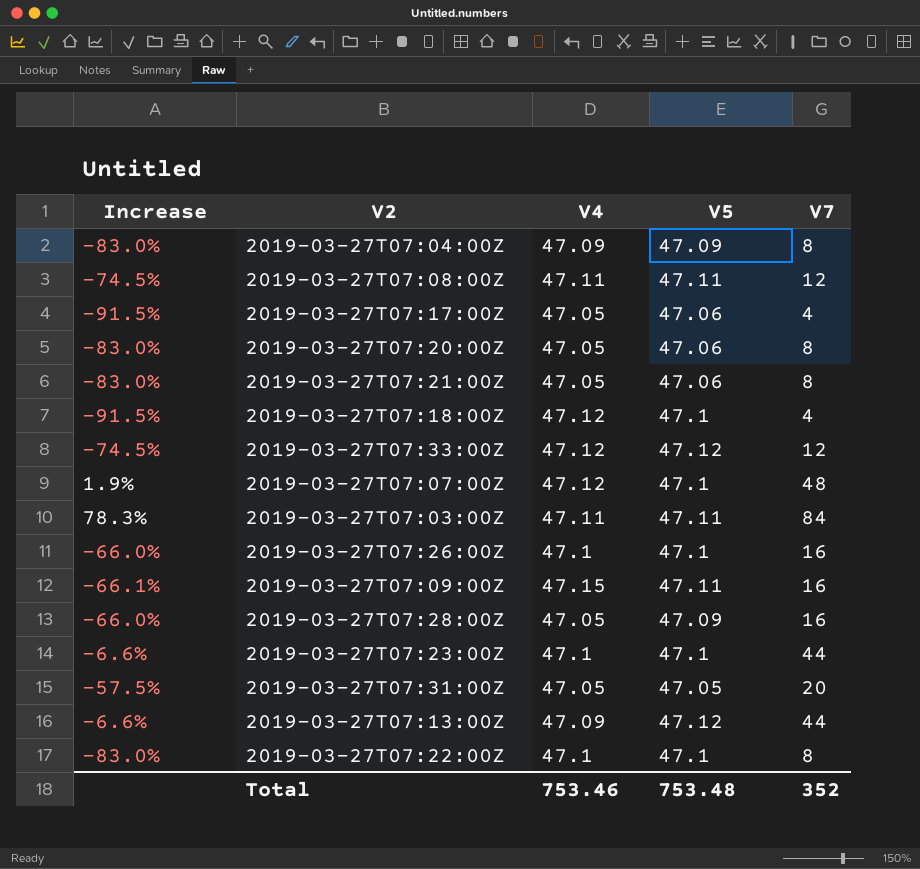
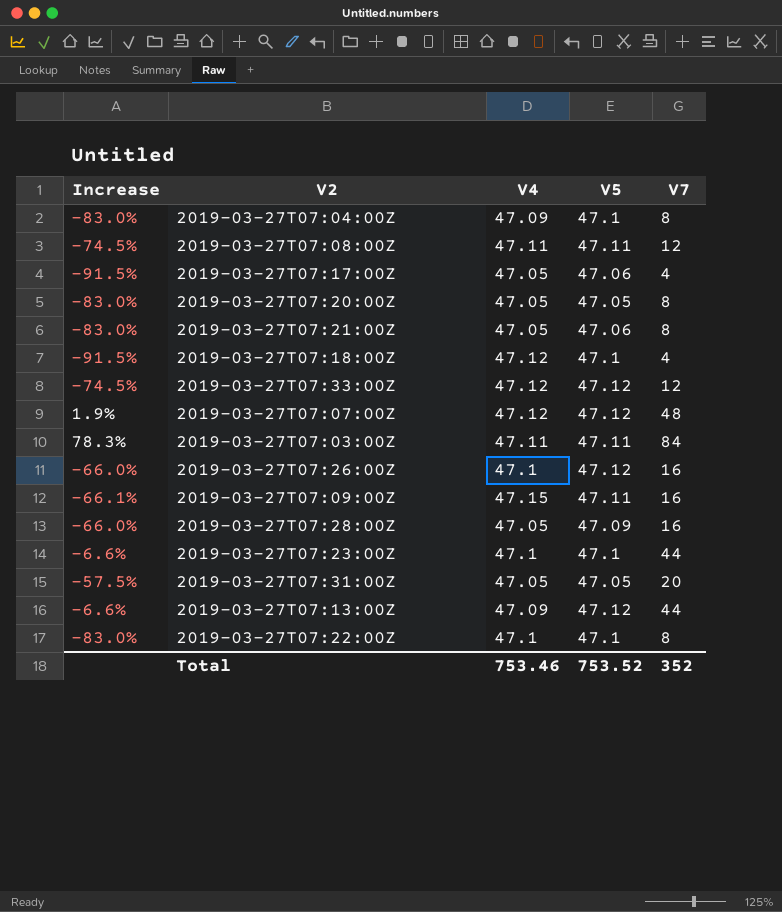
2019-03-27T07:04:00Z | V5: 47.09 -> 47.1
2019-03-27T07:20:00Z | V5: 47.06 -> 47.05
2019-03-27T07:07:00Z | V5: 47.1 -> 47.12
2019-03-27T07:26:00Z | V5: 47.1 -> 47.12
Total | V5: 753.48 -> 753.52

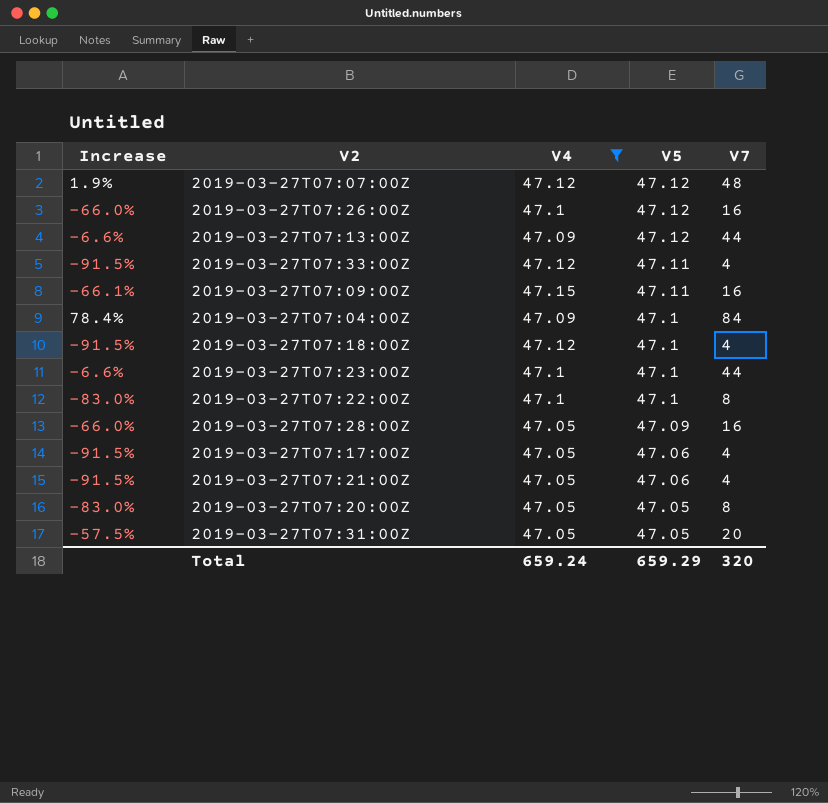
filter: none -> V4 != 47.11
row order: none -> V5 descending
2019-03-27T07:33:00Z | Increase: -74.5% -> -91.5%
2019-03-27T07:33:00Z | V5: 47.12 -> 47.11
2019-03-27T07:33:00Z | V7: 12 -> 4
2019-03-27T07:04:00Z | Increase: -83.0% -> 78.4%
2019-03-27T07:04:00Z | V7: 8 -> 84
2019-03-27T07:21:00Z | Increase: -83.0% -> -91.5%
2019-03-27T07:21:00Z | V7: 8 -> 4
Total | V4: 753.46 -> 659.24
Total | V5: 753.52 -> 659.29
Total | V7: 352 -> 320

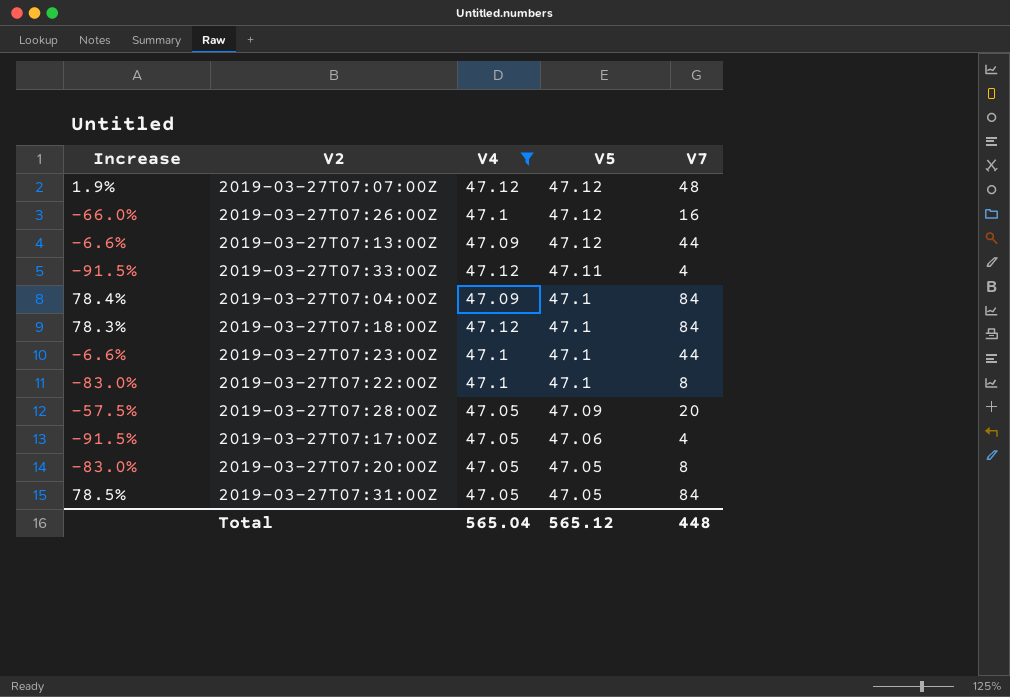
row 2019-03-27T07:09:00Z: -66.1% | 47.15 | 47.11 | 16 -> none
row 2019-03-27T07:21:00Z: -91.5% | 47.05 | 47.06 | 4 -> none
2019-03-27T07:18:00Z | Increase: -91.5% -> 78.3%
2019-03-27T07:18:00Z | V7: 4 -> 84
2019-03-27T07:28:00Z | Increase: -66.0% -> -57.5%
2019-03-27T07:28:00Z | V7: 16 -> 20
2019-03-27T07:31:00Z | Increase: -57.5% -> 78.5%
2019-03-27T07:31:00Z | V7: 20 -> 84
Total | V4: 659.24 -> 565.04
Total | V5: 659.29 -> 565.12
Total | V7: 320 -> 448

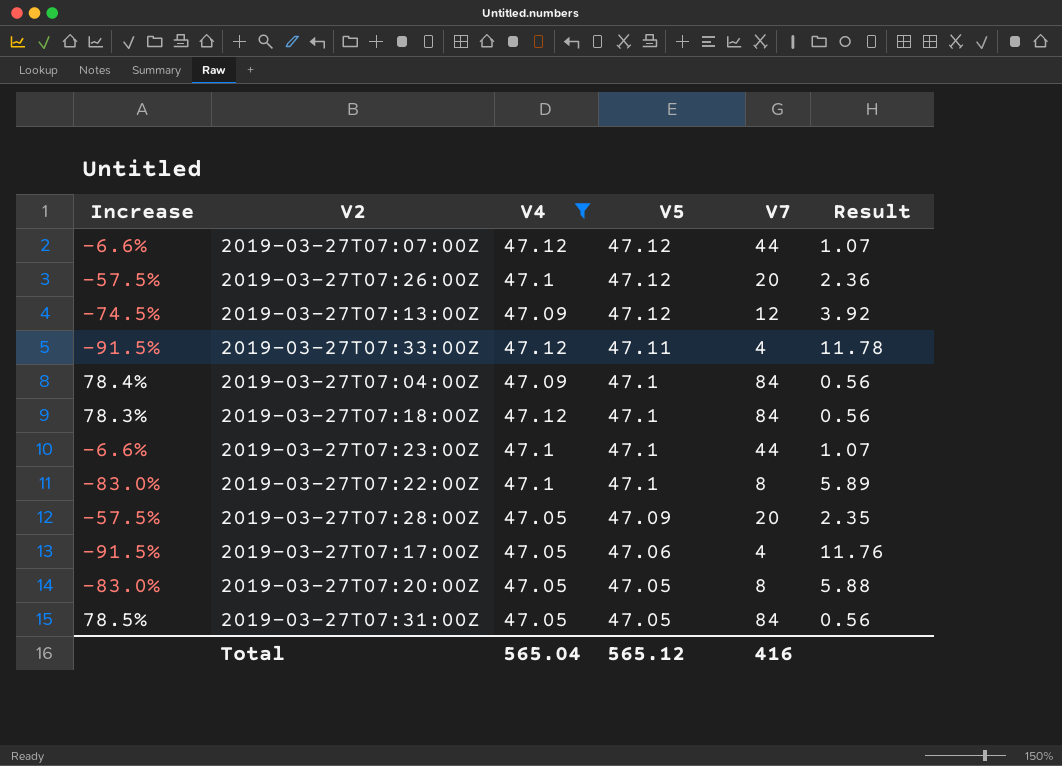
column Result | formula: none -> [V4] / [V7]
2019-03-27T07:07:00Z | Increase: 1.9% -> -6.6%
2019-03-27T07:07:00Z | V7: 48 -> 44
2019-03-27T07:26:00Z | Increase: -66.0% -> -57.5%
2019-03-27T07:26:00Z | V7: 16 -> 20
2019-03-27T07:13:00Z | Increase: -6.6% -> -74.5%
2019-03-27T07:13:00Z | V7: 44 -> 12
Total | V7: 448 -> 416

